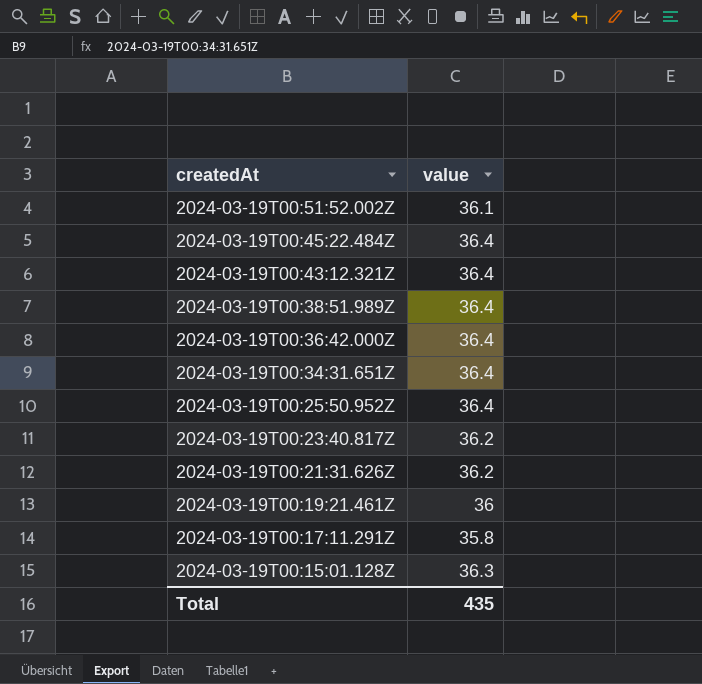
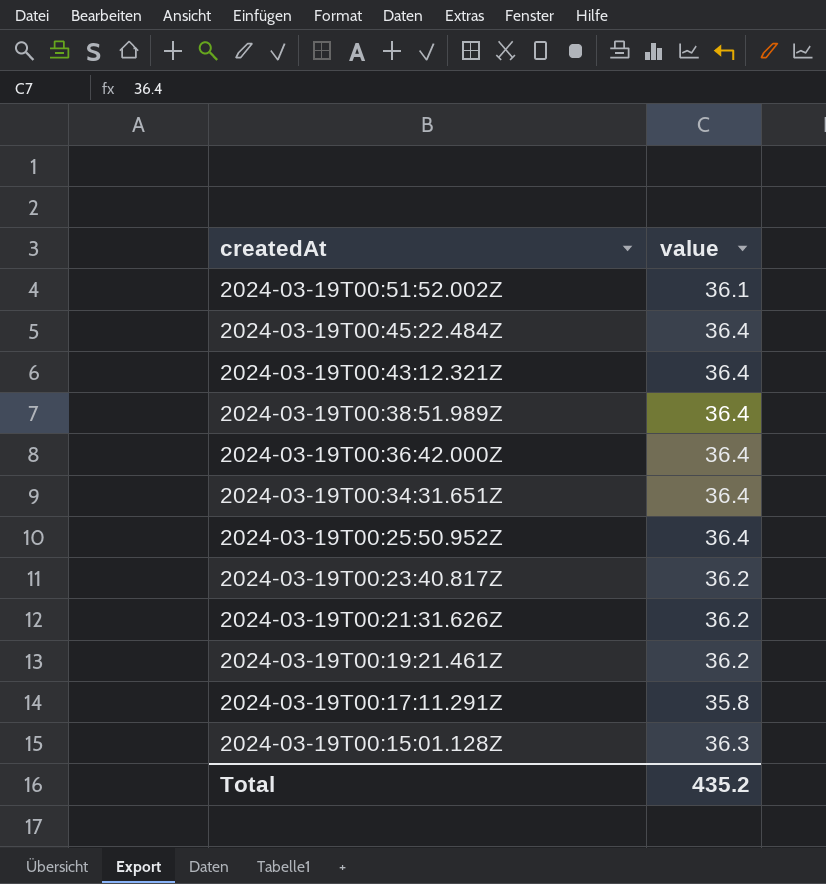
2024-03-19T00:19:21.461Z | value: 36 -> 36.2
Total | value: 435 -> 435.2

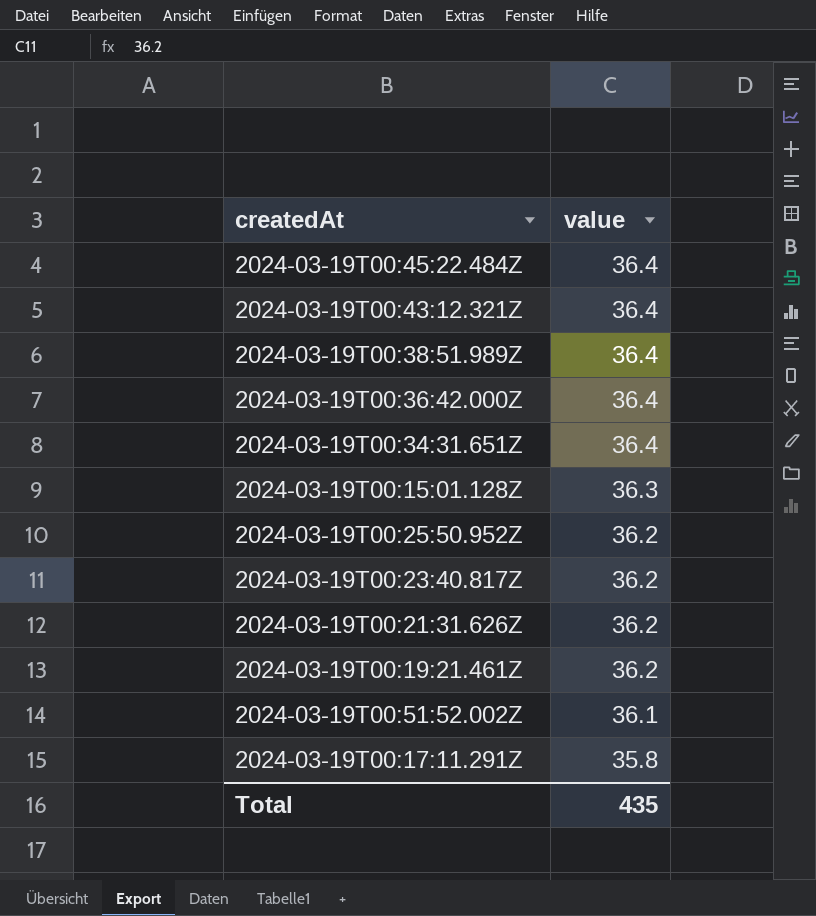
row order: createdAt descending -> value descending
2024-03-19T00:25:50.952Z | value: 36.4 -> 36.2
Total | value: 435.2 -> 435

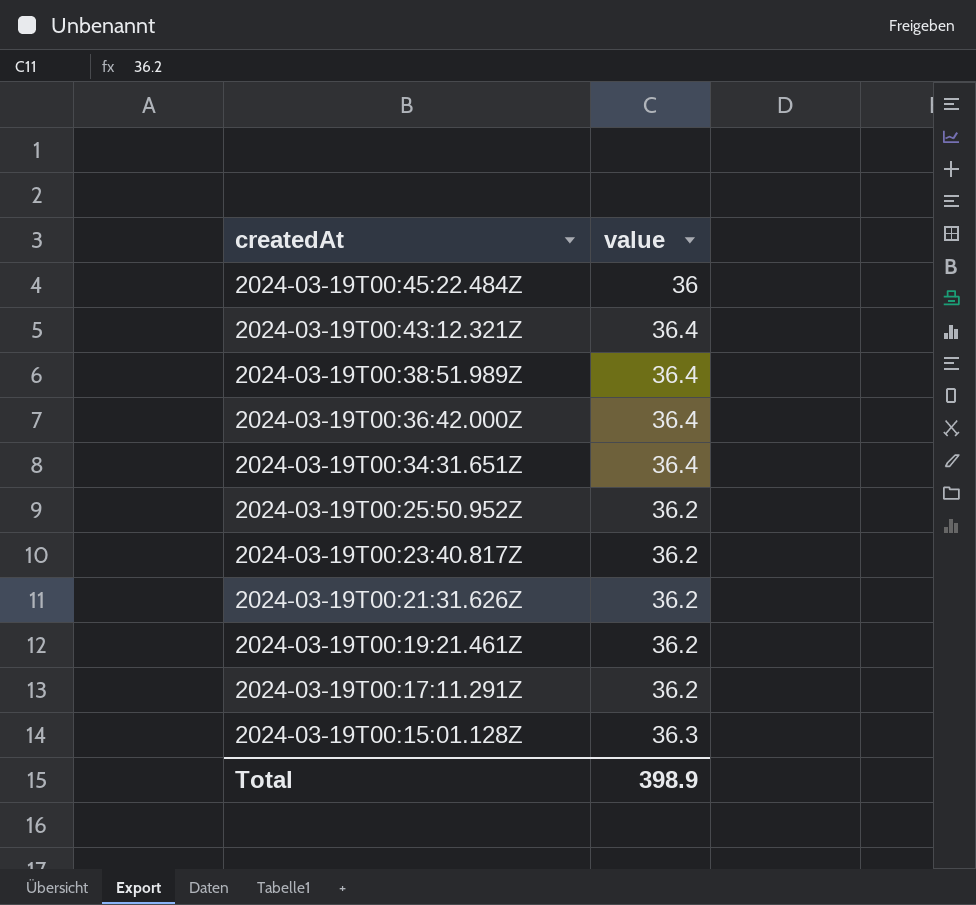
row order: value descending -> createdAt descending
row 2024-03-19T00:51:52.002Z: 36.1 -> none
2024-03-19T00:45:22.484Z | value: 36.4 -> 36
2024-03-19T00:17:11.291Z | value: 35.8 -> 36.2
Total | value: 435 -> 398.9

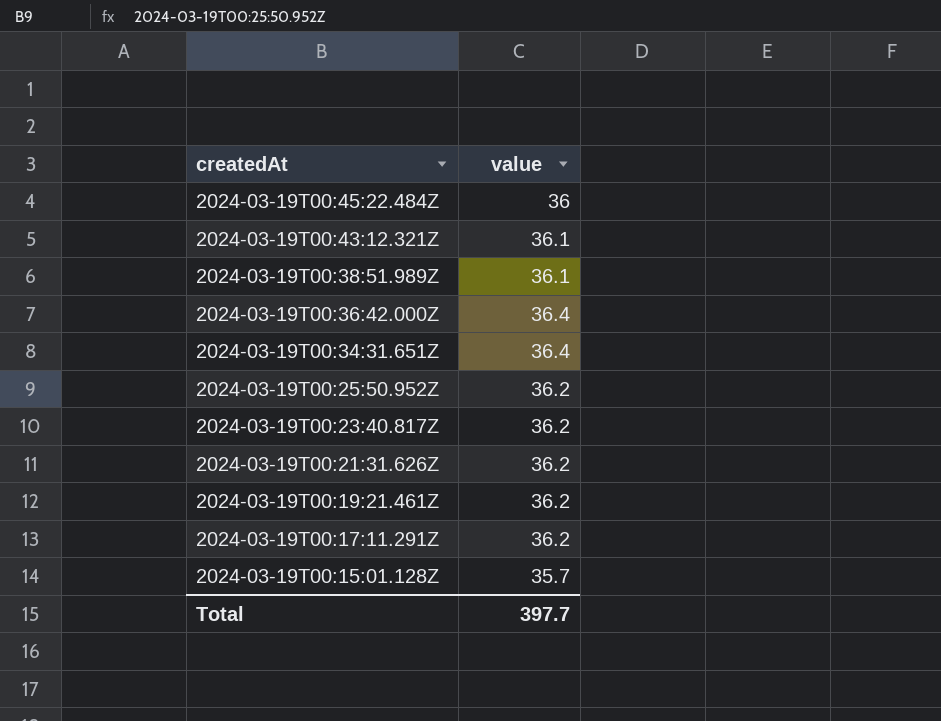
2024-03-19T00:43:12.321Z | value: 36.4 -> 36.1
2024-03-19T00:38:51.989Z | value: 36.4 -> 36.1
2024-03-19T00:15:01.128Z | value: 36.3 -> 35.7
Total | value: 398.9 -> 397.7

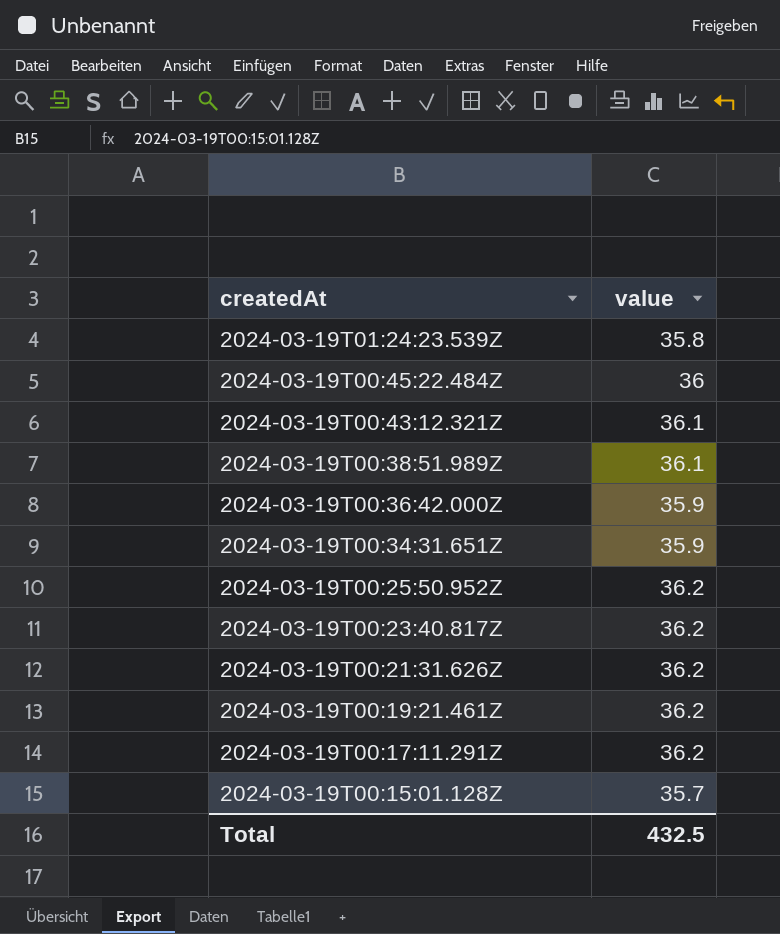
row 2024-03-19T01:24:23.539Z: none -> 35.8
2024-03-19T00:36:42.000Z | value: 36.4 -> 35.9
2024-03-19T00:34:31.651Z | value: 36.4 -> 35.9
Total | value: 397.7 -> 432.5

